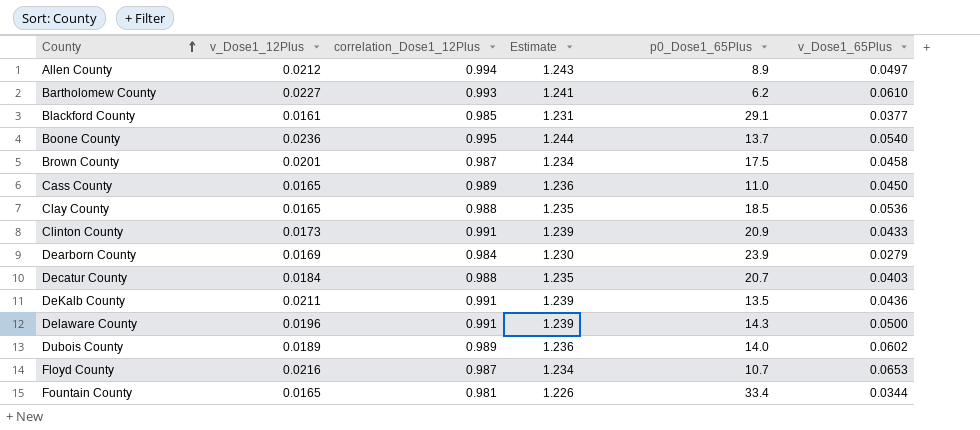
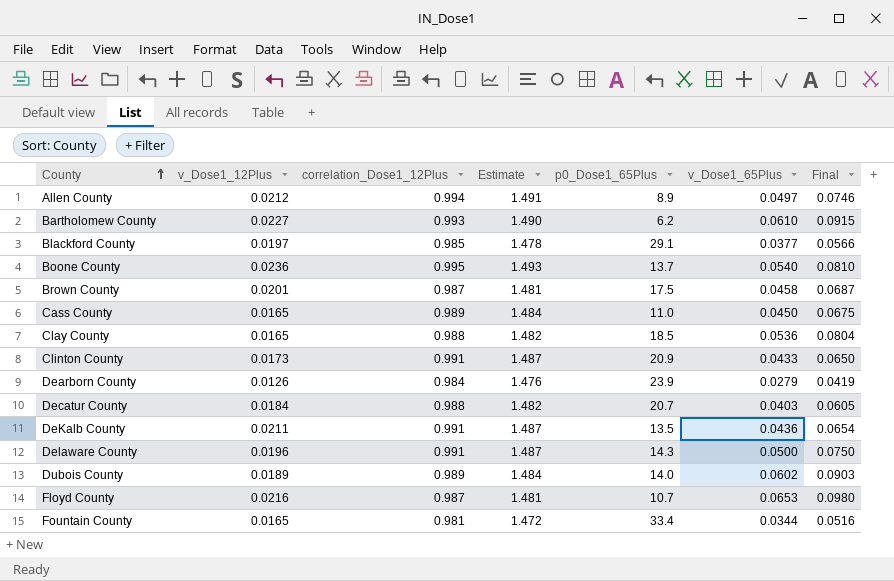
column Estimate | formula: [correlation_Dose1_12Plus] * 1.25 -> [correlation_Dose1_12Plus] * 1.5
column Final | formula: none -> [v_Dose1_65Plus] * 1.5
Blackford County | v_Dose1_12Plus: 0.0161 -> 0.0197
Dearborn County | v_Dose1_12Plus: 0.0169 -> 0.0126

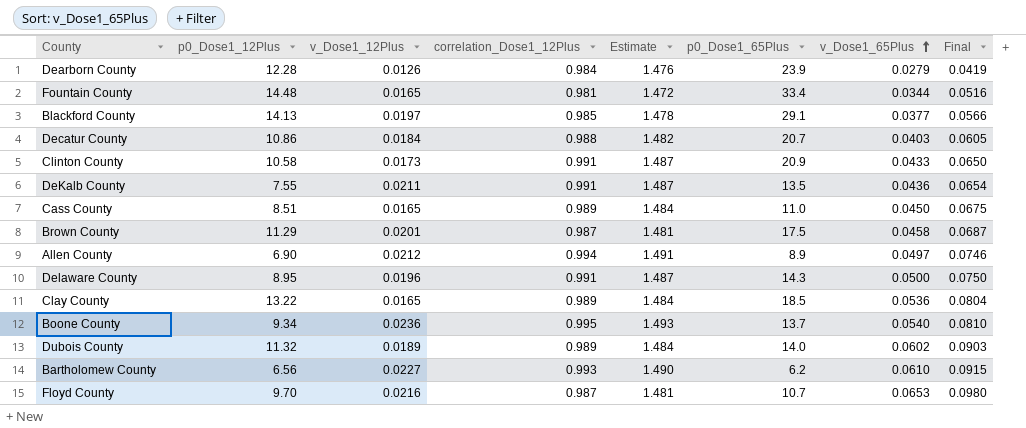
row order: County ascending -> v_Dose1_65Plus ascending
column p0_Dose1_12Plus | position: none -> 2
Clay County | correlation_Dose1_12Plus: 0.988 -> 0.989
Clay County | Estimate: 1.482 -> 1.484

